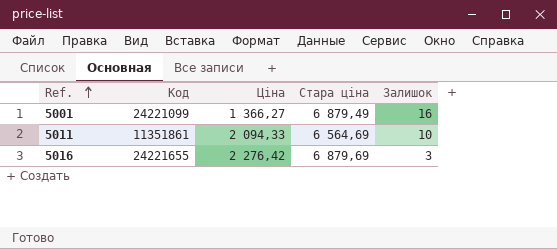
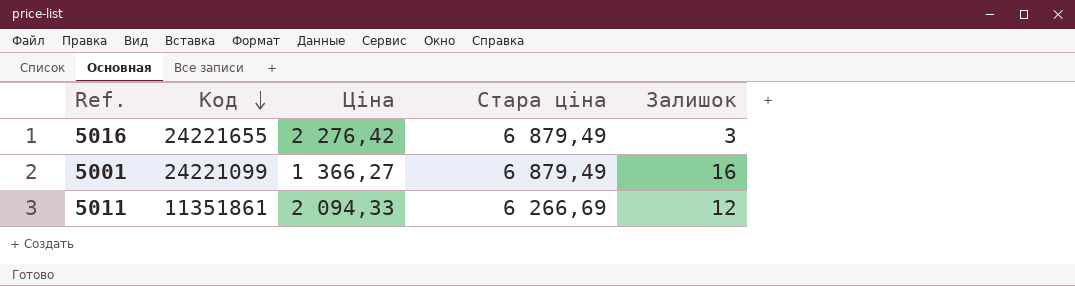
row order: Ref. ascending -> Код descending
5016 | Стара ціна: 6 879,69 -> 6 879,49
5011 | Стара ціна: 6 564,69 -> 6 266,69
5011 | Залишок: 10 -> 12

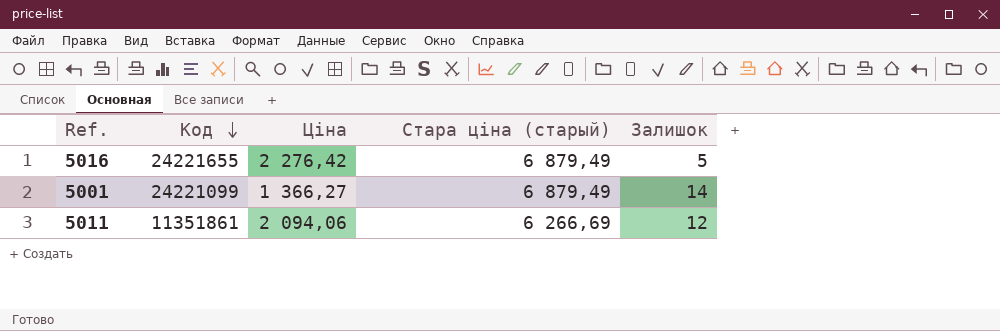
column name: Стара ціна -> Стара ціна (старый)
5016 | Залишок: 3 -> 5
5001 | Залишок: 16 -> 14
5011 | Ціна: 2 094,33 -> 2 094,06

